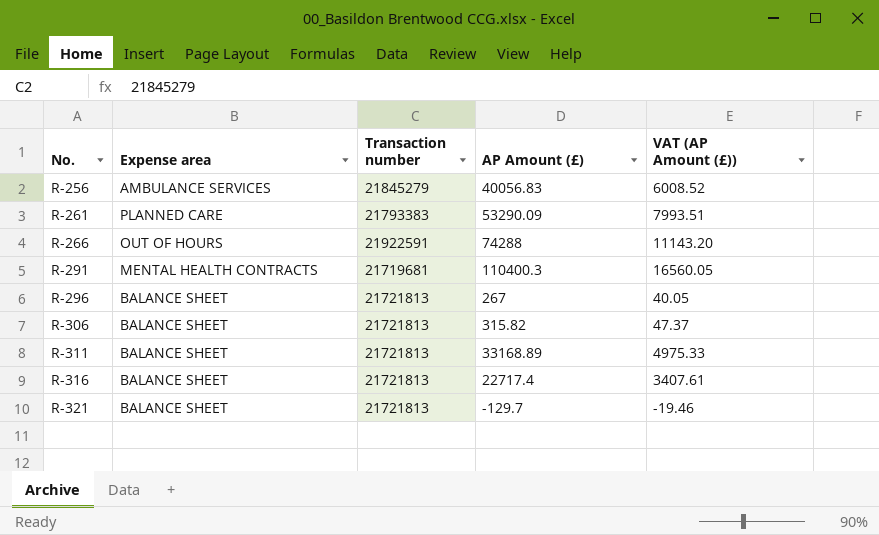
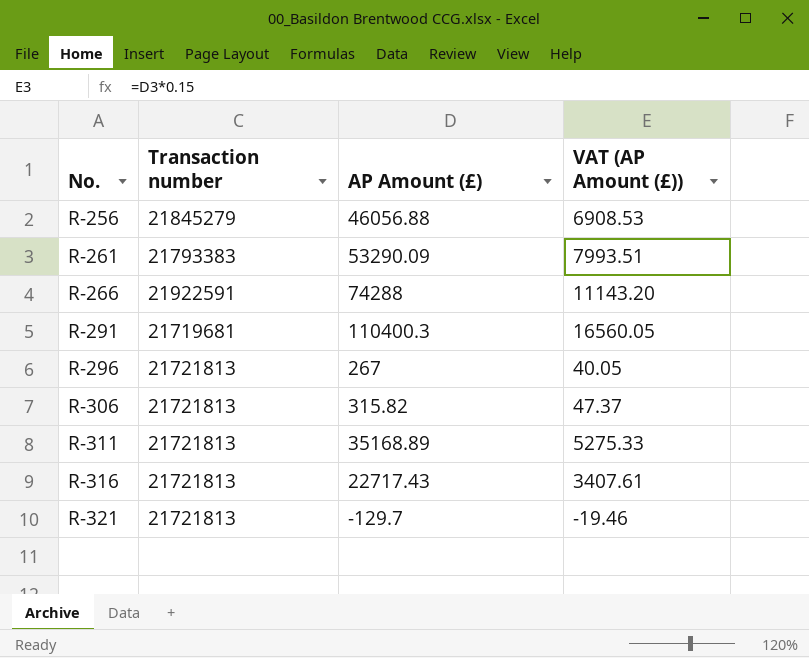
column Expense area | position: 2 -> none
R-256 | AP Amount (£): 40056.83 -> 46056.88
R-256 | VAT (AP Amount (£)): 6008.52 -> 6908.53
R-311 | AP Amount (£): 33168.89 -> 35168.89
R-311 | VAT (AP Amount (£)): 4975.33 -> 5275.33
R-316 | AP Amount (£): 22717.4 -> 22717.43

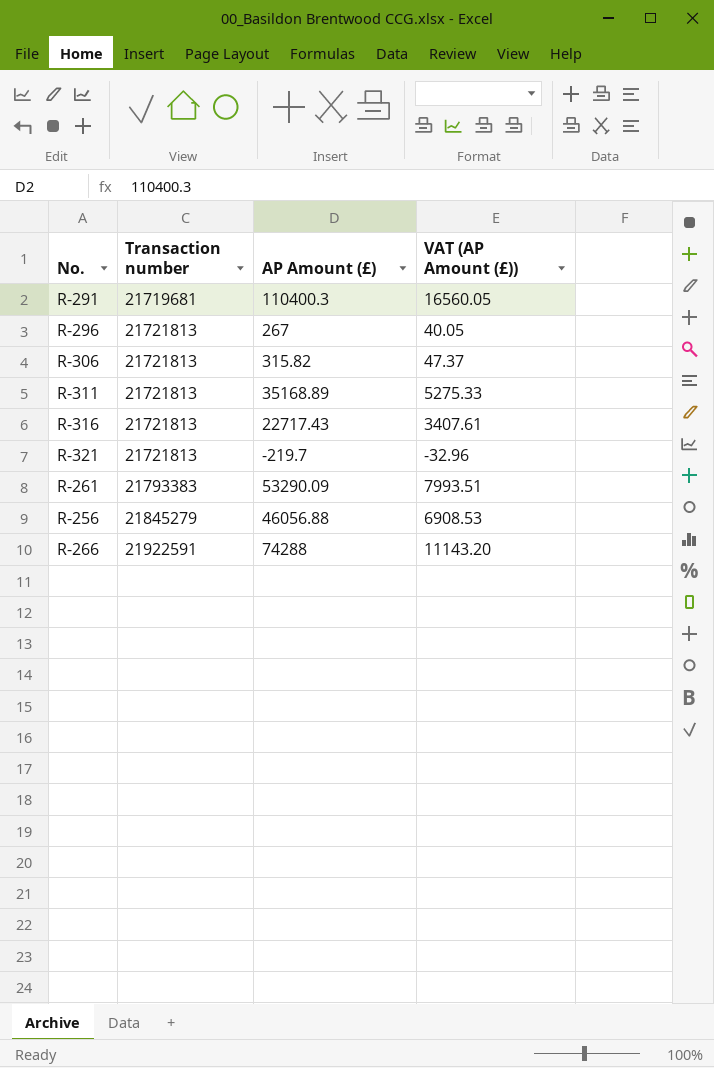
row order: No. ascending -> Transaction number ascending
R-321 | AP Amount (£): -129.7 -> -219.7
R-321 | VAT (AP Amount (£)): -19.46 -> -32.96

